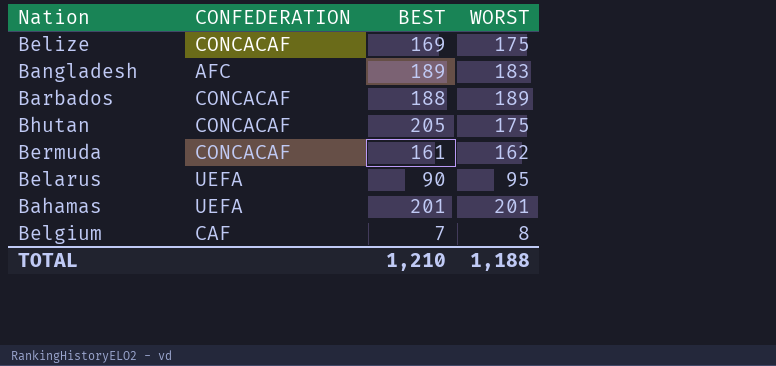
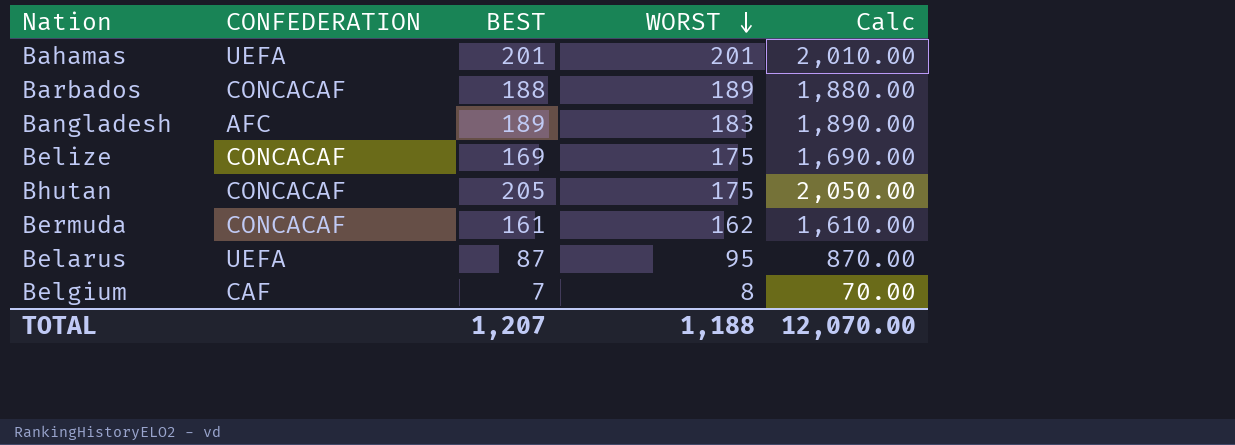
row order: none -> WORST descending
column Calc | formula: none -> [BEST] * 10
Belarus | BEST: 90 -> 87
TOTAL | BEST: 1,210 -> 1,207

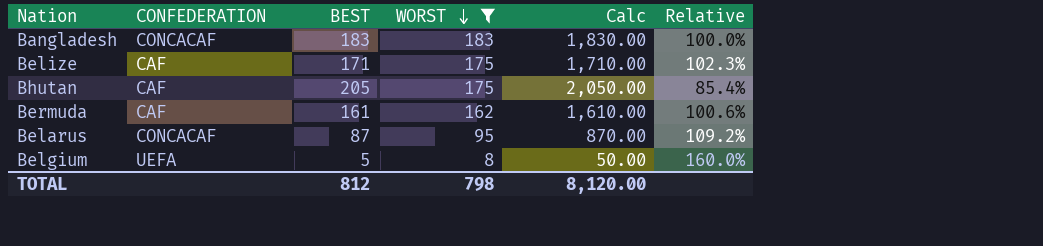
filter: none -> WORST <= 183
column Relative | formula: none -> [WORST] / [BEST]
Bangladesh | CONFEDERATION: AFC -> CONCACAF
Bangladesh | BEST: 189 -> 183
Bangladesh | Calc: 1,890.00 -> 1,830.00
Belize | CONFEDERATION: CONCACAF -> CAF
Belize | BEST: 169 -> 171
Belize | Calc: 1,690.00 -> 1,710.00
Bhutan | CONFEDERATION: CONCACAF -> CAF
Bermuda | CONFEDERATION: CONCACAF -> CAF
Belarus | CONFEDERATION: UEFA -> CONCACAF
Belgium | CONFEDERATION: CAF -> UEFA
Belgium | BEST: 7 -> 5
Belgium | Calc: 70.00 -> 50.00
TOTAL | BEST: 1,207 -> 812
TOTAL | WORST: 1,188 -> 798
TOTAL | Calc: 12,070.00 -> 8,120.00

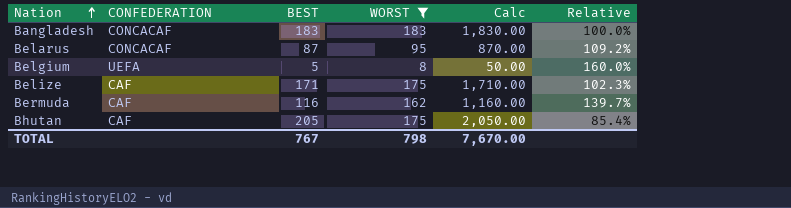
row order: WORST descending -> Nation ascending
Bermuda | BEST: 161 -> 116
Bermuda | Calc: 1,610.00 -> 1,160.00
Bermuda | Relative: 100.6% -> 139.7%
TOTAL | BEST: 812 -> 767
TOTAL | Calc: 8,120.00 -> 7,670.00

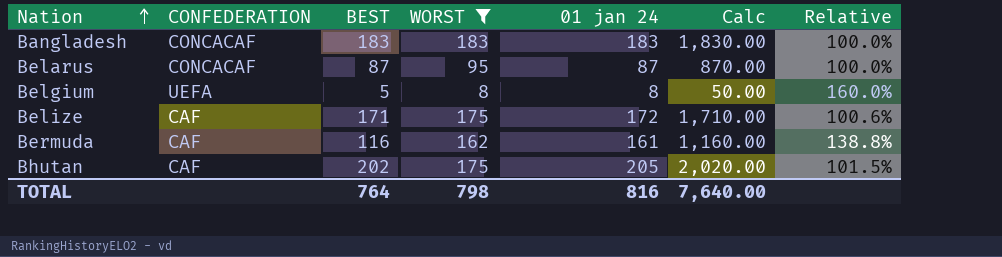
column 01 jan 24 | position: none -> 5
column Relative | formula: [WORST] / [BEST] -> [01 jan 24] / [BEST]
Bhutan | BEST: 205 -> 202
Bhutan | Calc: 2,050.00 -> 2,020.00
TOTAL | BEST: 767 -> 764
TOTAL | Calc: 7,670.00 -> 7,640.00

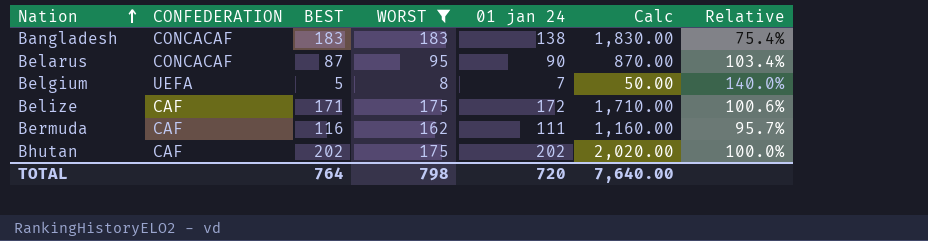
Bangladesh | 01 jan 24: 183 -> 138
Bangladesh | Relative: 100.0% -> 75.4%
Belarus | 01 jan 24: 87 -> 90
Belarus | Relative: 100.0% -> 103.4%
Belgium | 01 jan 24: 8 -> 7
Belgium | Relative: 160.0% -> 140.0%
Bermuda | 01 jan 24: 161 -> 111
Bermuda | Relative: 138.8% -> 95.7%
Bhutan | 01 jan 24: 205 -> 202
Bhutan | Relative: 101.5% -> 100.0%
TOTAL | 01 jan 24: 816 -> 720

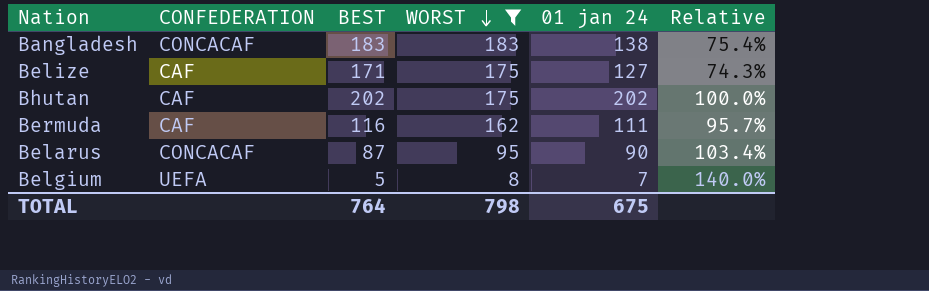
row order: Nation ascending -> WORST descending
column Calc | formula: [BEST] * 10 -> none
Belize | 01 jan 24: 172 -> 127
Belize | Relative: 100.6% -> 74.3%
TOTAL | 01 jan 24: 720 -> 675

